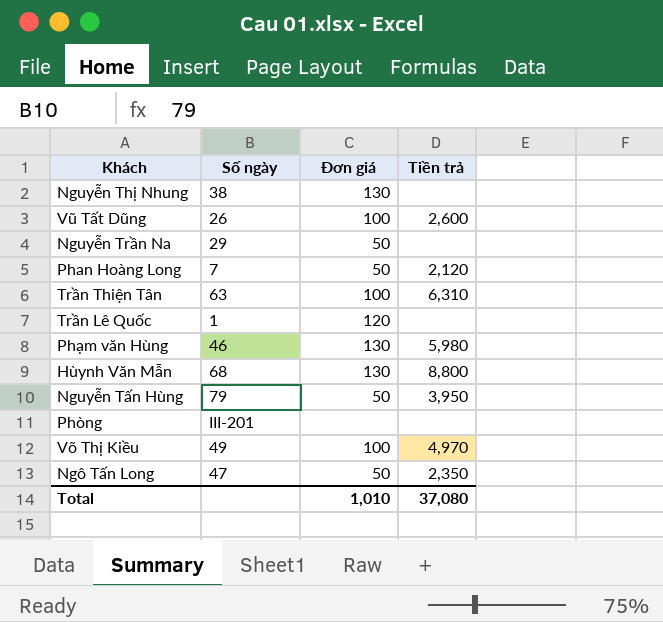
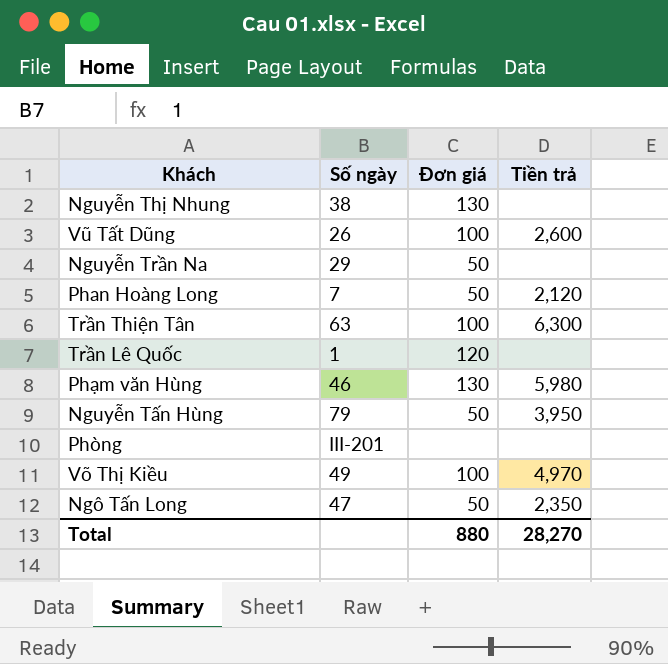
row Hùynh Văn Mẫn: 68 | 130 | 8,800 -> none
Trần Thiện Tân | Tiền trả: 6,310 -> 6,300
Total | Đơn giá: 1,010 -> 880
Total | Tiền trả: 37,080 -> 28,270

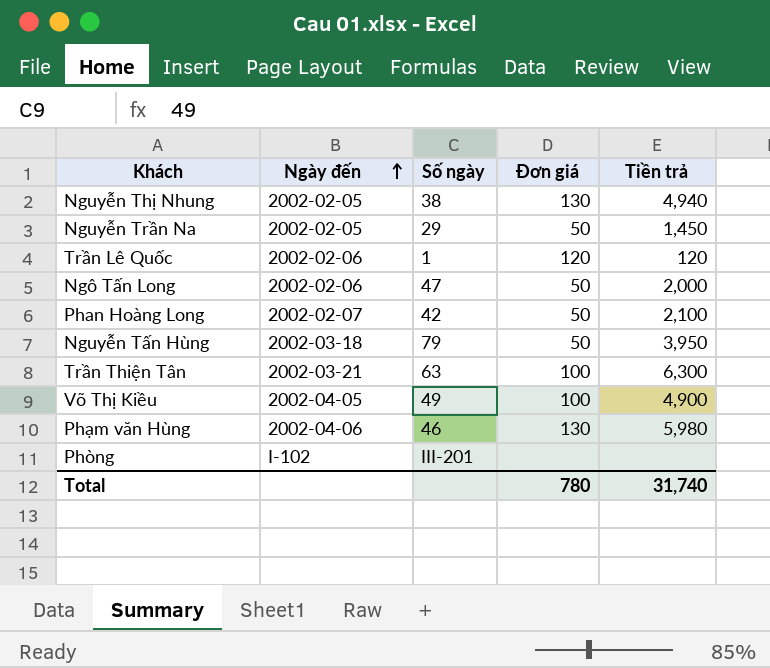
row order: none -> Ngày đến ascending
column Ngày đến | position: none -> 2
row Vũ Tất Dũng: 26 | 100 | 2,600 -> none
Nguyễn Thị Nhung | Tiền trả: none -> 4,940
Nguyễn Trần Na | Tiền trả: none -> 1,450
Trần Lê Quốc | Tiền trả: none -> 120
Ngô Tấn Long | Tiền trả: 2,350 -> 2,000
Phan Hoàng Long | Số ngày: 7 -> 42
Phan Hoàng Long | Tiền trả: 2,120 -> 2,100
Võ Thị Kiều | Tiền trả: 4,970 -> 4,900
Total | Đơn giá: 880 -> 780
Total | Tiền trả: 28,270 -> 31,740

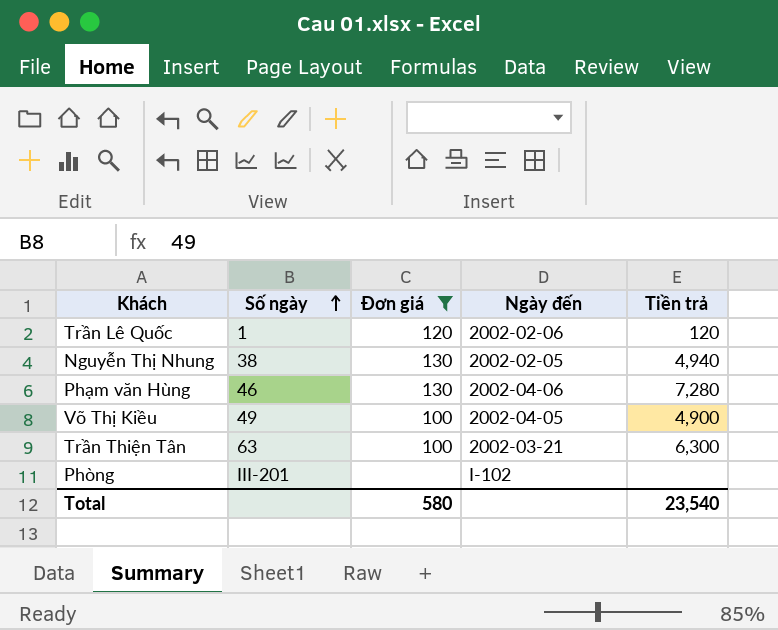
filter: none -> Đơn giá != 50
row order: Ngày đến ascending -> Số ngày ascending
column Ngày đến | position: 2 -> 4
Phạm văn Hùng | Tiền trả: 5,980 -> 7,280
Total | Đơn giá: 780 -> 580
Total | Tiền trả: 31,740 -> 23,540

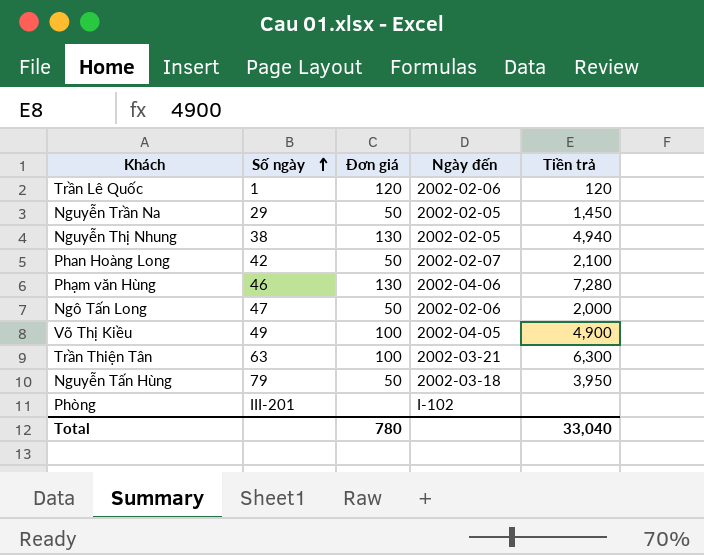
filter: Đơn giá != 50 -> none
Total | Đơn giá: 580 -> 780
Total | Tiền trả: 23,540 -> 33,040

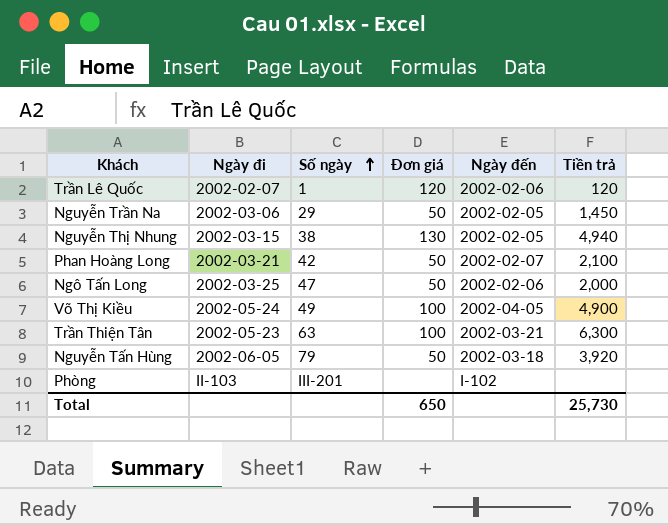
column Ngày đi | position: none -> 2
row Phạm văn Hùng: 46 | 130 | 2002-04-06 | 7,280 -> none
Nguyễn Tấn Hùng | Tiền trả: 3,950 -> 3,920
Total | Đơn giá: 780 -> 650
Total | Tiền trả: 33,040 -> 25,730

